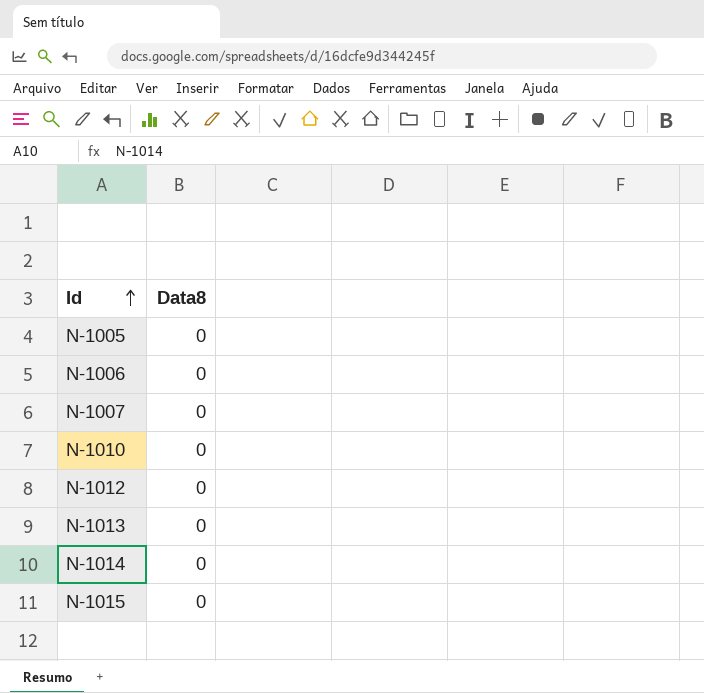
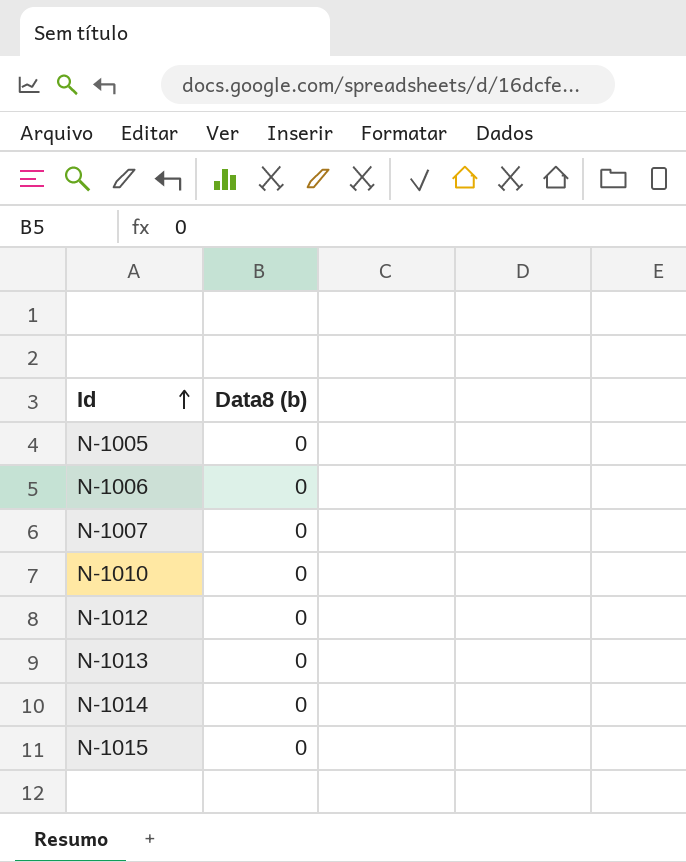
column name: Data8 -> Data8 (b)

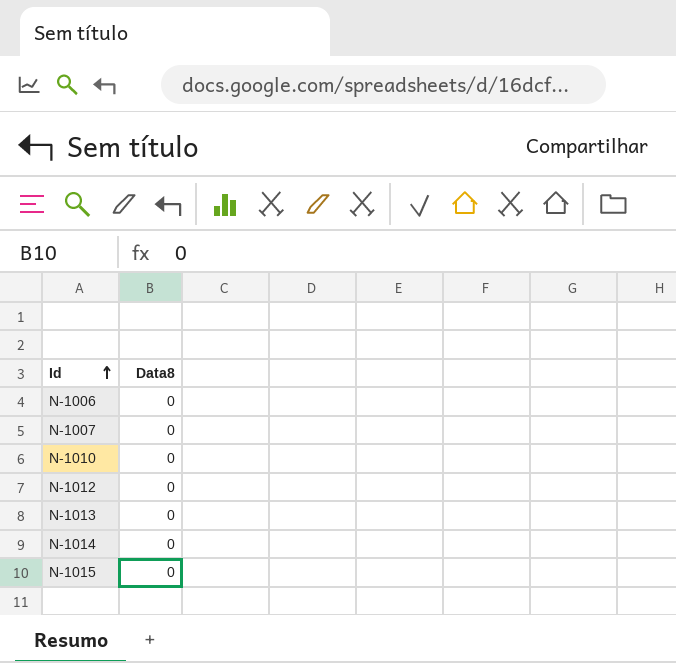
column name: Data8 (b) -> Data8
row N-1005: 0 -> none

